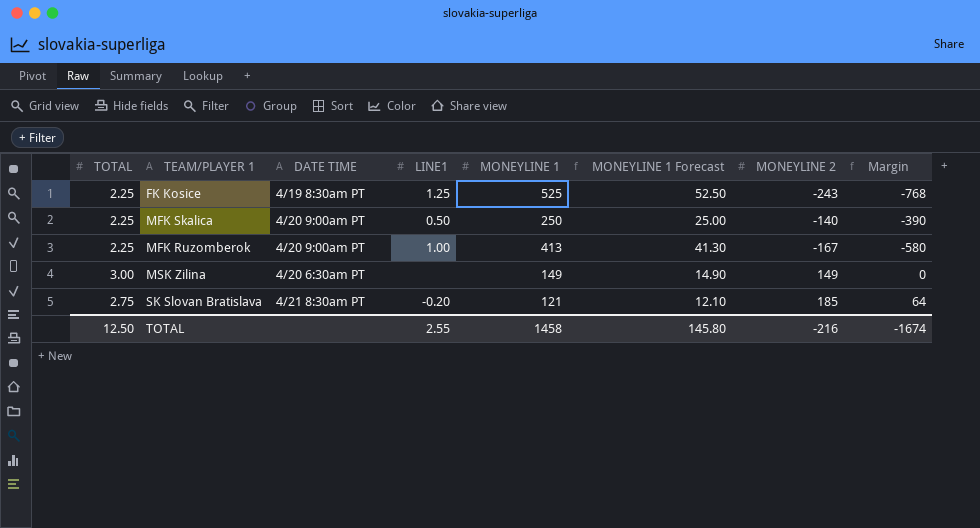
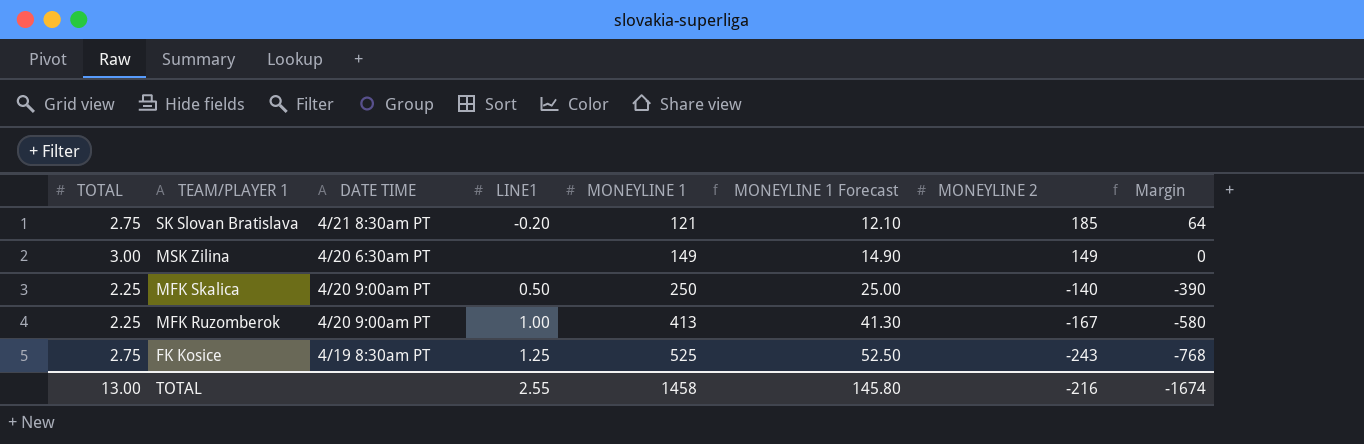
row order: none -> TEAM/PLAYER 1 descending
FK Kosice | TOTAL: 2.25 -> 2.75
TOTAL | TOTAL: 12.50 -> 13.00

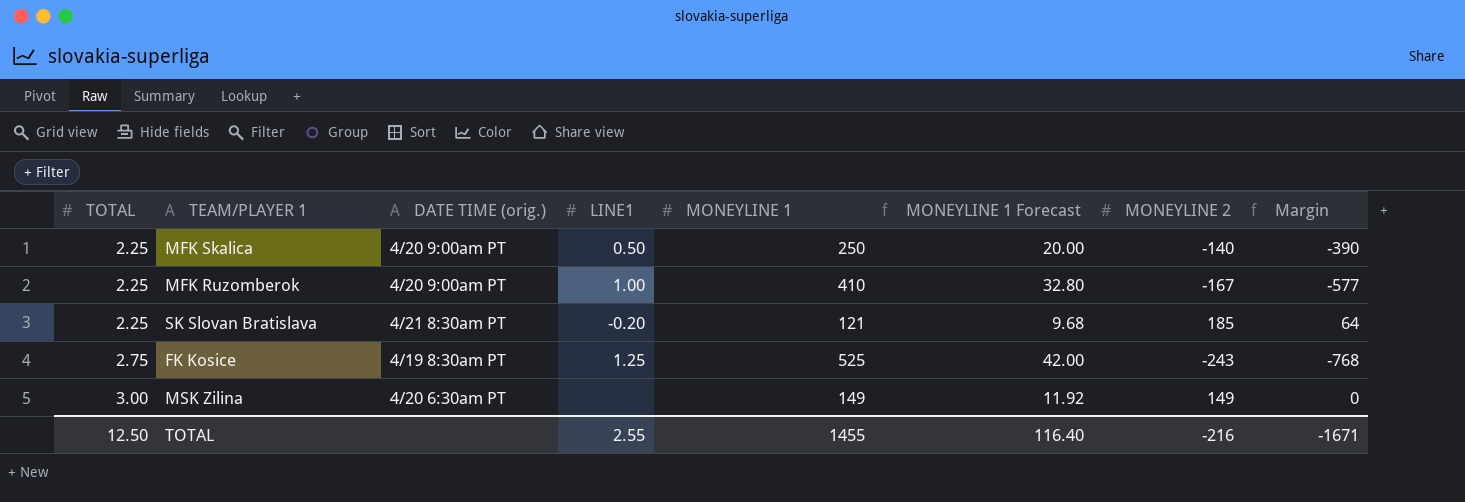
row order: TEAM/PLAYER 1 descending -> TOTAL ascending
column name: DATE TIME -> DATE TIME (orig.)
column MONEYLINE 1 Forecast | formula: [MONEYLINE 1] * 0.1 -> [MONEYLINE 1] * 0.08
MFK Ruzomberok | MONEYLINE 1: 413 -> 410
MFK Ruzomberok | Margin: -580 -> -577
SK Slovan Bratislava | TOTAL: 2.75 -> 2.25
TOTAL | TOTAL: 13.00 -> 12.50
TOTAL | MONEYLINE 1: 1458 -> 1455
TOTAL | MONEYLINE 1 Forecast: 145.80 -> 116.40
TOTAL | Margin: -1674 -> -1671

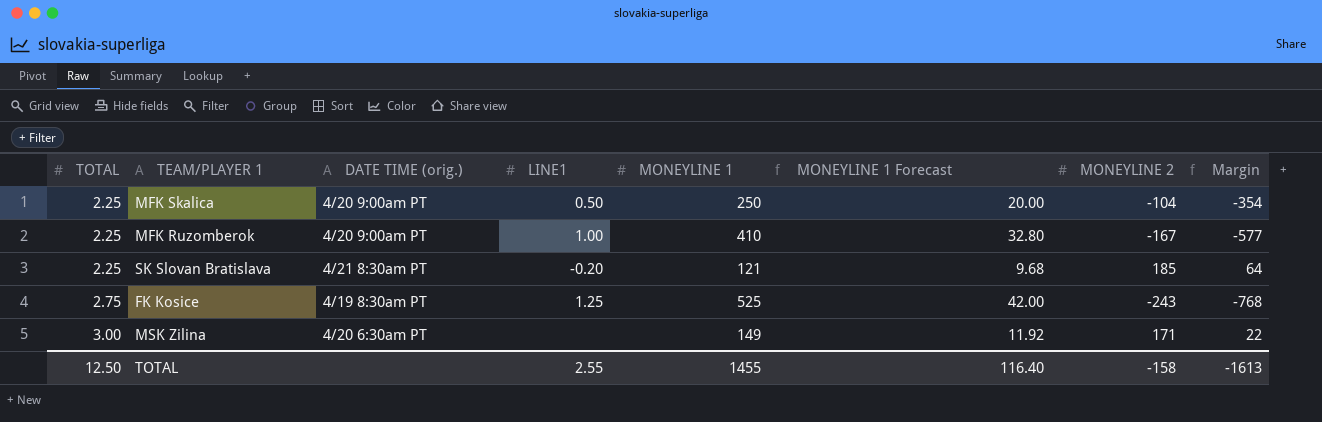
MFK Skalica | MONEYLINE 2: -140 -> -104
MFK Skalica | Margin: -390 -> -354
MSK Zilina | MONEYLINE 2: 149 -> 171
MSK Zilina | Margin: 0 -> 22
TOTAL | MONEYLINE 2: -216 -> -158
TOTAL | Margin: -1671 -> -1613

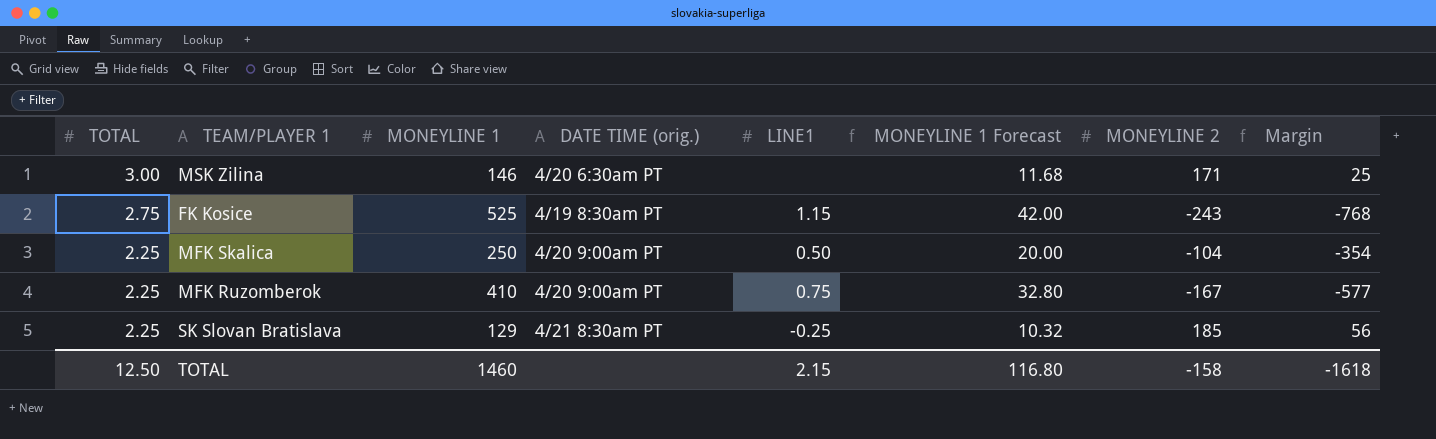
row order: TOTAL ascending -> TOTAL descending
column MONEYLINE 1 | position: 5 -> 3
MSK Zilina | MONEYLINE 1: 149 -> 146
MSK Zilina | MONEYLINE 1 Forecast: 11.92 -> 11.68
MSK Zilina | Margin: 22 -> 25
FK Kosice | LINE1: 1.25 -> 1.15
MFK Ruzomberok | LINE1: 1.00 -> 0.75
SK Slovan Bratislava | MONEYLINE 1: 121 -> 129
SK Slovan Bratislava | LINE1: -0.20 -> -0.25
SK Slovan Bratislava | MONEYLINE 1 Forecast: 9.68 -> 10.32
SK Slovan Bratislava | Margin: 64 -> 56
TOTAL | MONEYLINE 1: 1455 -> 1460
TOTAL | LINE1: 2.55 -> 2.15
TOTAL | MONEYLINE 1 Forecast: 116.40 -> 116.80
TOTAL | Margin: -1613 -> -1618

